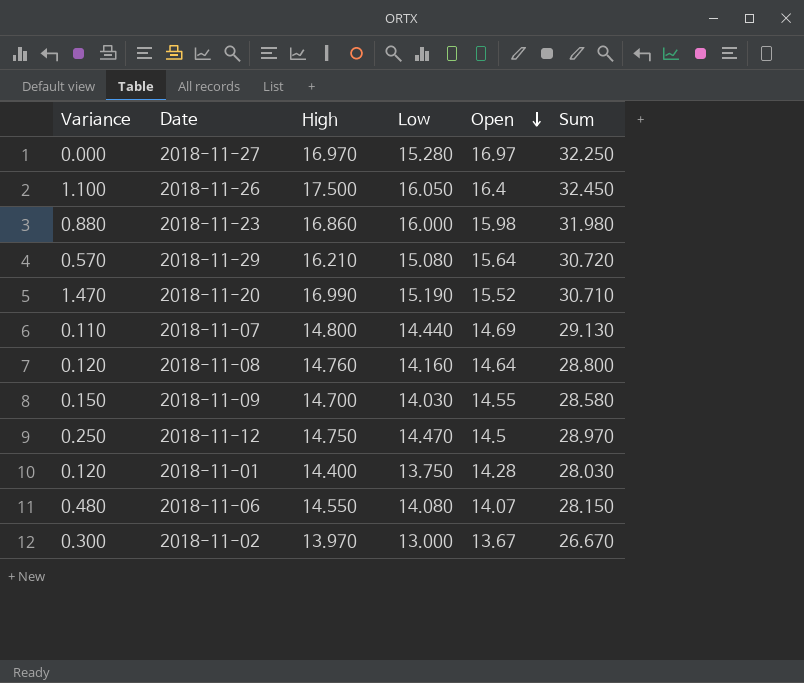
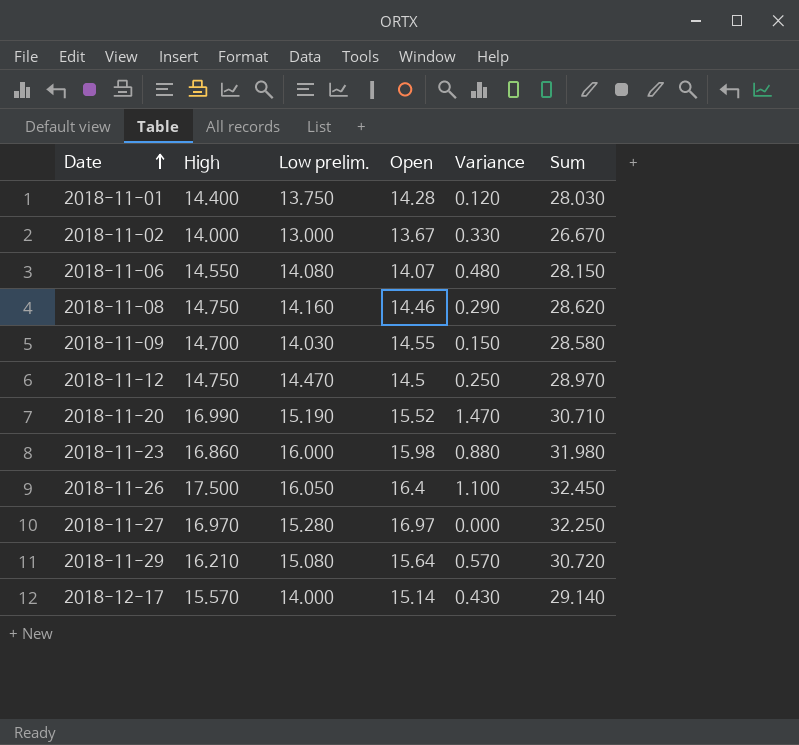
row order: Open descending -> Date ascending
column name: Low -> Low prelim.
column Variance | position: 1 -> 5
row 2018-11-07: 0.110 | 14.800 | 14.440 | 14.69 | 29.130 -> none
2018-11-02 | High: 13.970 -> 14.000
2018-11-02 | Variance: 0.300 -> 0.330
2018-11-08 | High: 14.760 -> 14.750
2018-11-08 | Open: 14.64 -> 14.46
2018-11-08 | Variance: 0.120 -> 0.290
2018-11-08 | Sum: 28.800 -> 28.620
row 2018-12-17: none -> 15.570 | 14.000 | 15.14 | 0.430 | 29.140

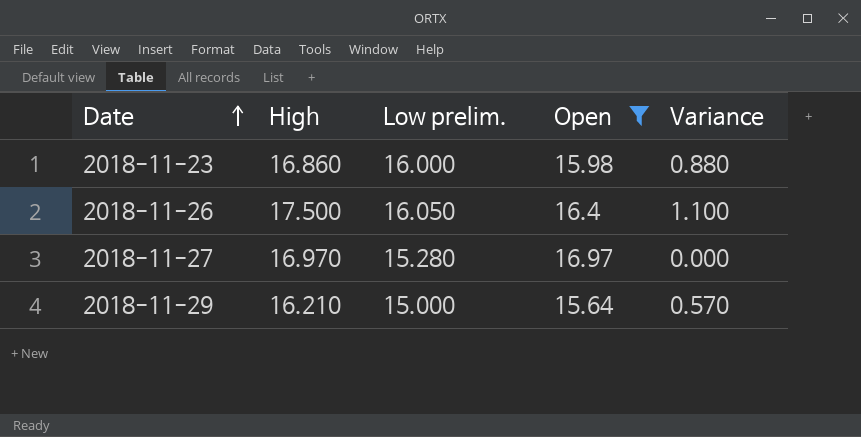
filter: none -> Open >= 15.64
column Sum | formula: [Low prelim.] + [Open] -> none
2018-11-29 | Low prelim.: 15.080 -> 15.000

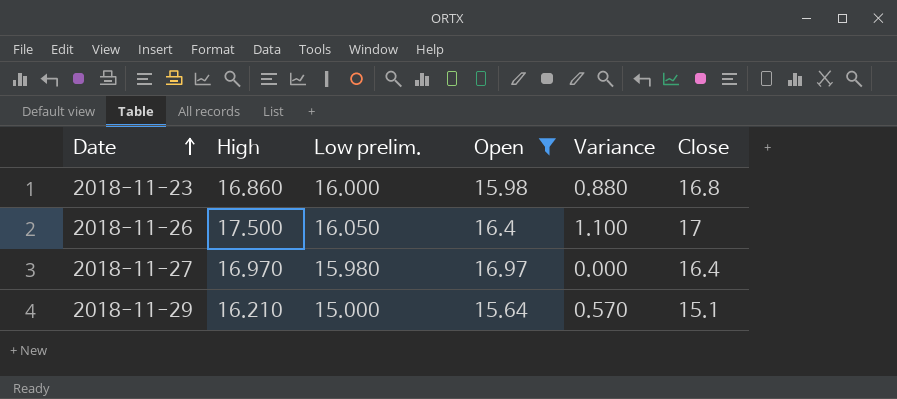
column Close | position: none -> 6
2018-11-27 | Low prelim.: 15.280 -> 15.980

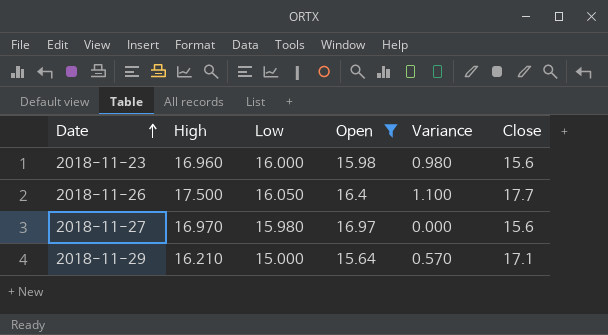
column name: Low prelim. -> Low
2018-11-23 | High: 16.860 -> 16.960
2018-11-23 | Variance: 0.880 -> 0.980
2018-11-23 | Close: 16.8 -> 15.6
2018-11-26 | Close: 17 -> 17.7
2018-11-27 | Close: 16.4 -> 15.6
2018-11-29 | Close: 15.1 -> 17.1

